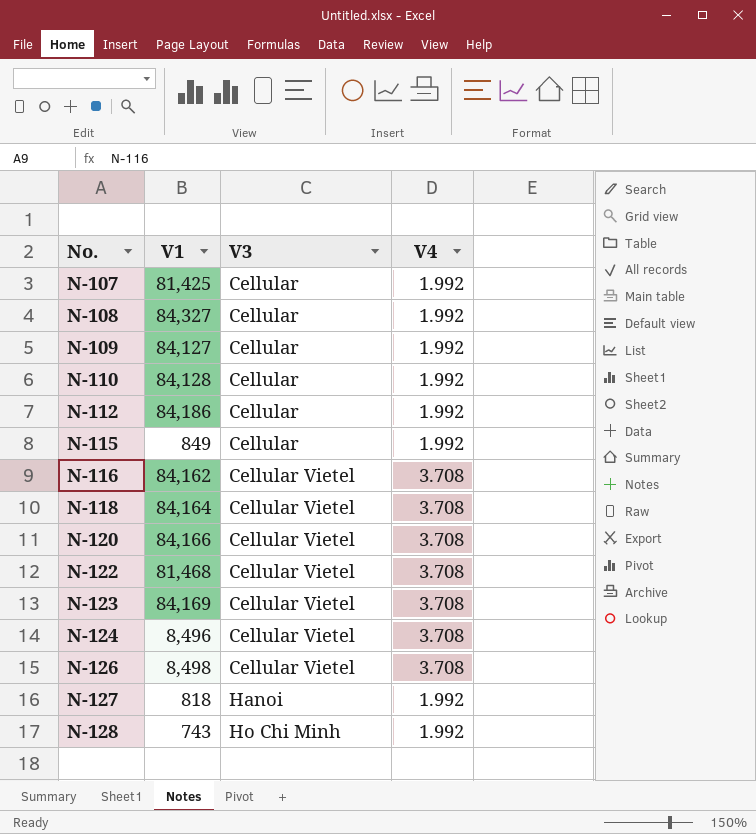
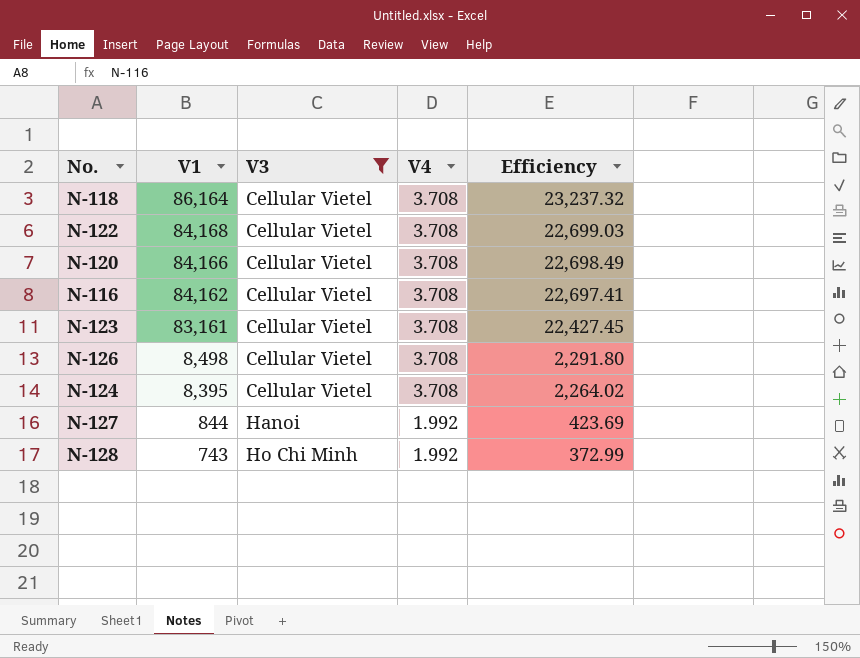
filter: none -> V3 != Cellular
row order: No. ascending -> V1 descending
column Efficiency | formula: none -> [V1] / [V4]
N-118 | V1: 84,164 -> 86,164
N-122 | V1: 81,468 -> 84,168
N-123 | V1: 84,169 -> 83,161
N-124 | V1: 8,496 -> 8,395
N-127 | V1: 818 -> 844

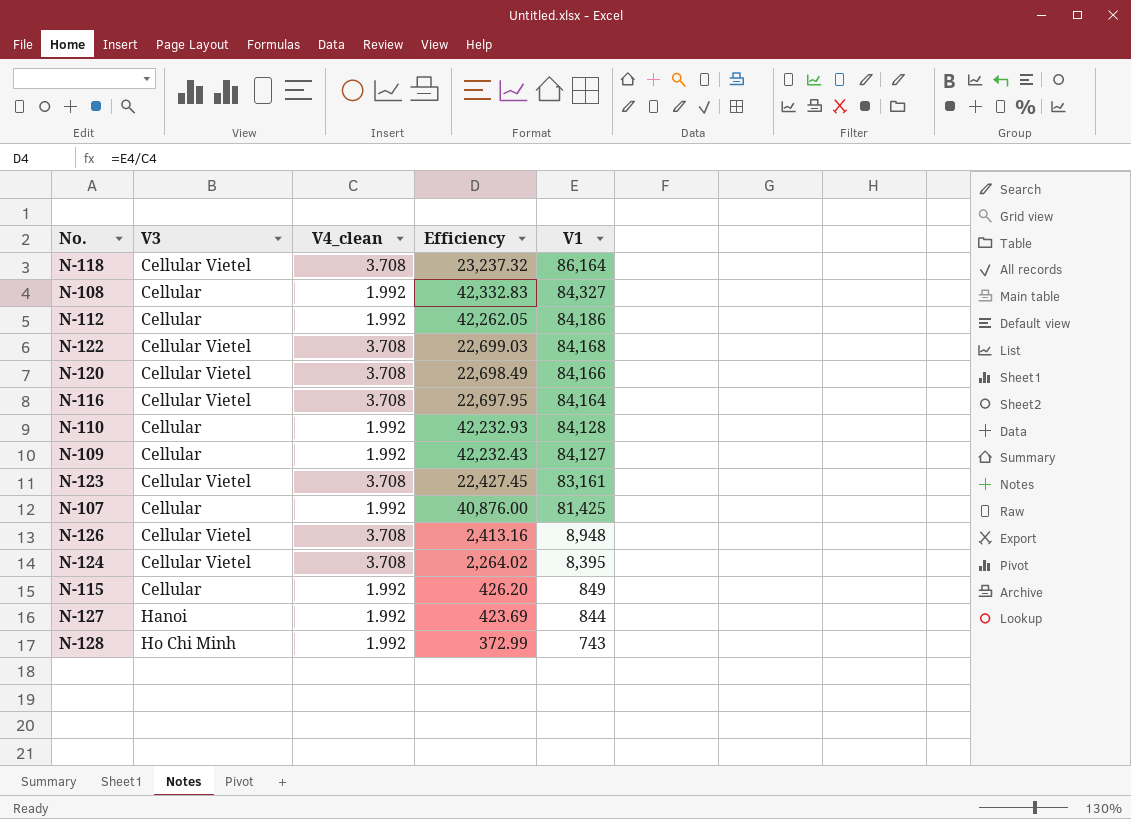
filter: V3 != Cellular -> none
column name: V4 -> V4_clean
column V1 | position: 2 -> 5
N-116 | Efficiency: 22,697.41 -> 22,697.95
N-116 | V1: 84,162 -> 84,164
N-126 | Efficiency: 2,291.80 -> 2,413.16
N-126 | V1: 8,498 -> 8,948

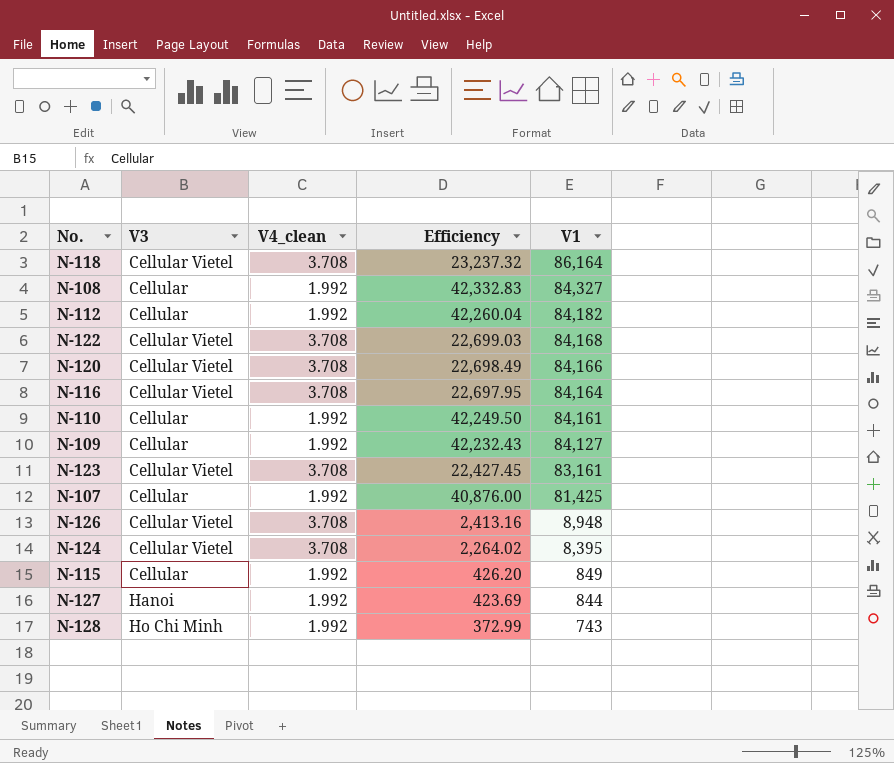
N-112 | Efficiency: 42,262.05 -> 42,260.04
N-112 | V1: 84,186 -> 84,182
N-110 | Efficiency: 42,232.93 -> 42,249.50
N-110 | V1: 84,128 -> 84,161

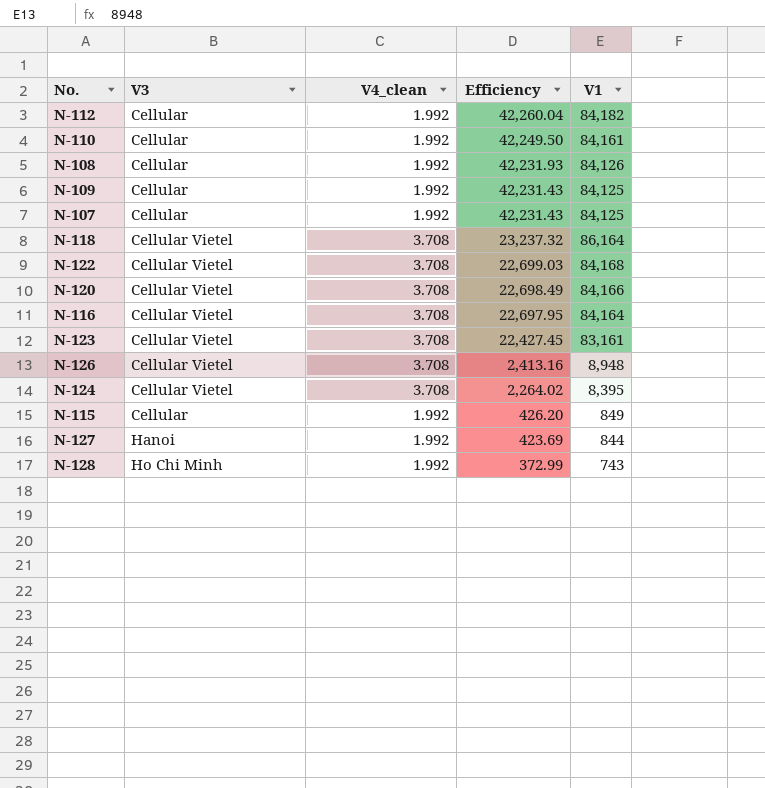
row order: V1 descending -> Efficiency descending
N-108 | Efficiency: 42,332.83 -> 42,231.93
N-108 | V1: 84,327 -> 84,126
N-109 | Efficiency: 42,232.43 -> 42,231.43
N-109 | V1: 84,127 -> 84,125
N-107 | Efficiency: 40,876.00 -> 42,231.43
N-107 | V1: 81,425 -> 84,125

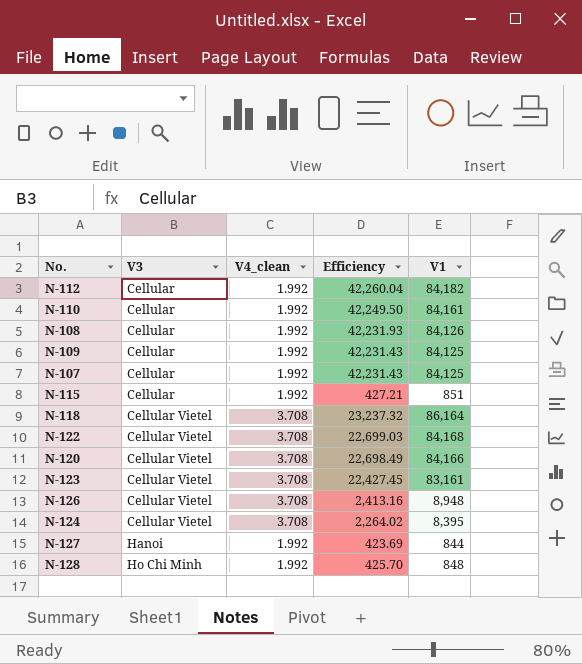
row order: Efficiency descending -> V3 ascending
row N-116: Cellular Vietel | 3.708 | 22,697.95 | 84,164 -> none
N-115 | Efficiency: 426.20 -> 427.21
N-115 | V1: 849 -> 851
N-128 | Efficiency: 372.99 -> 425.70
N-128 | V1: 743 -> 848

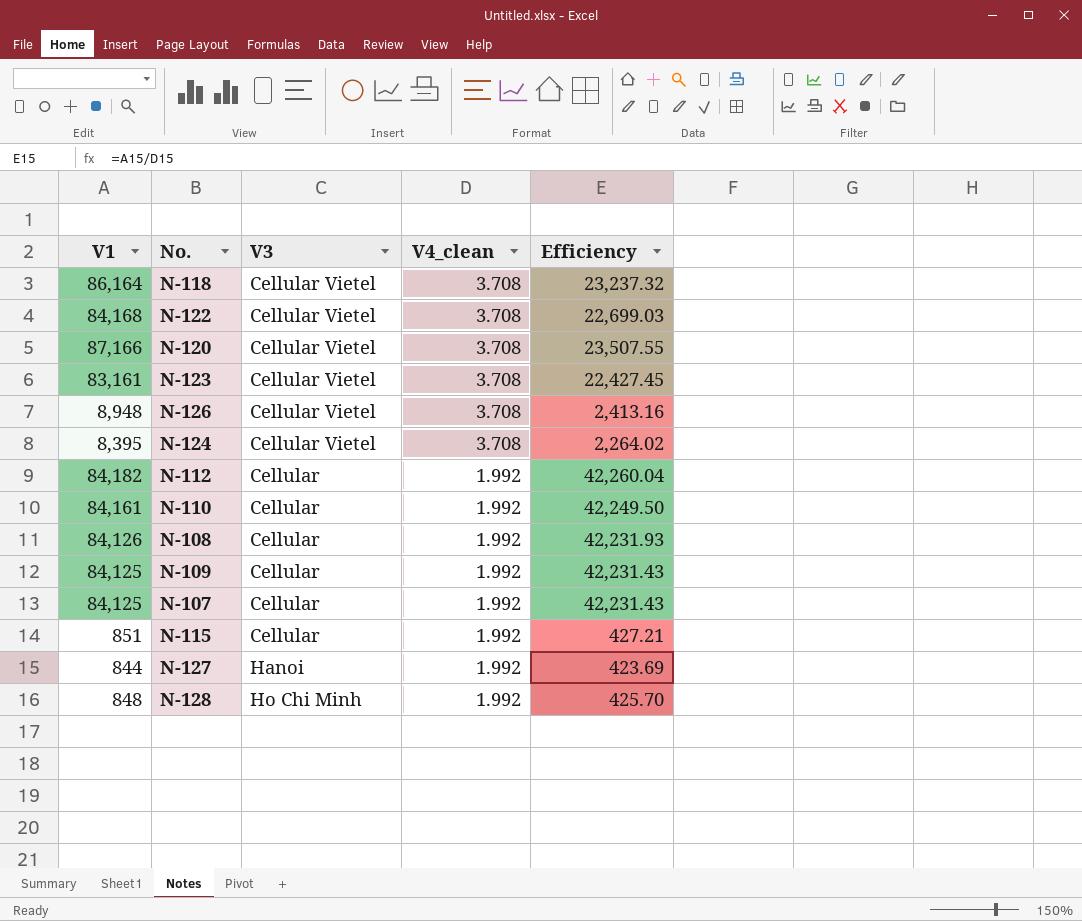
row order: V3 ascending -> V4_clean descending
column V1 | position: 5 -> 1
N-120 | V1: 84,166 -> 87,166
N-120 | Efficiency: 22,698.49 -> 23,507.55

